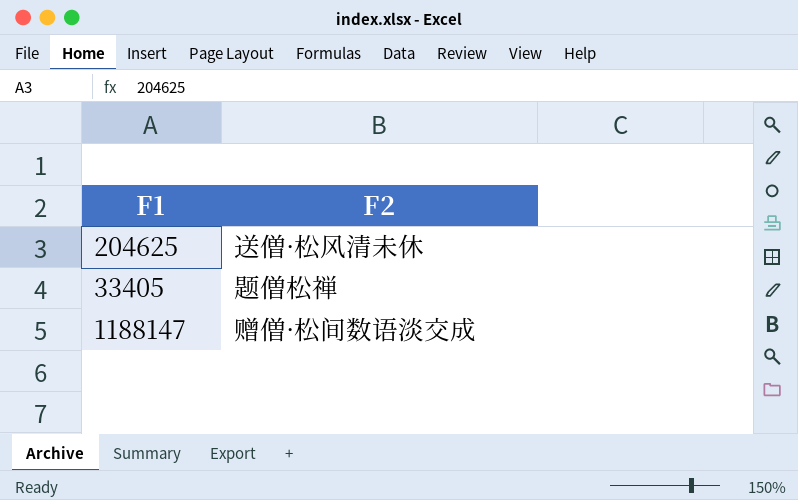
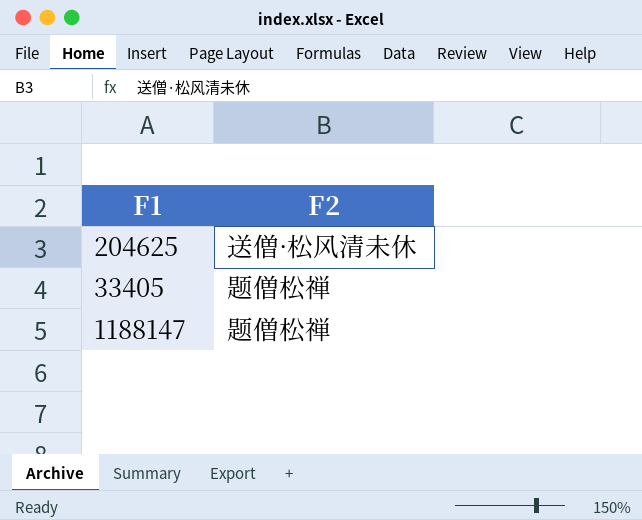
1188147 | F2: 赠僧·松间数语淡交成 -> 题僧松禅

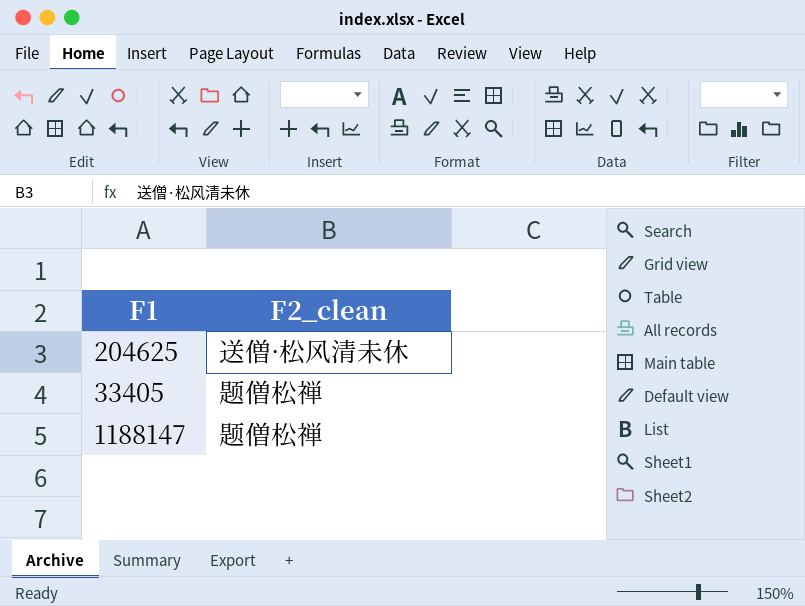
column name: F2 -> F2_clean

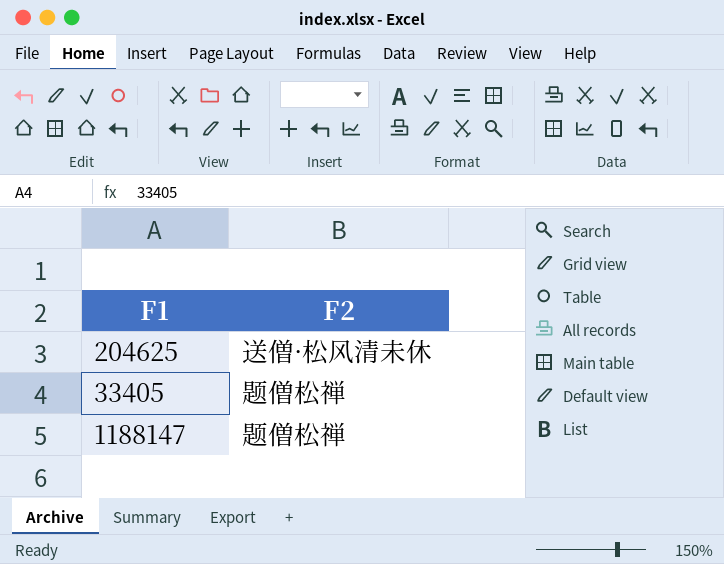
column name: F2_clean -> F2

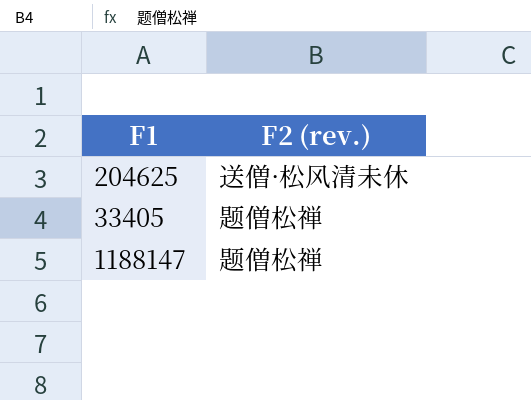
column name: F2 -> F2 (rev.)

